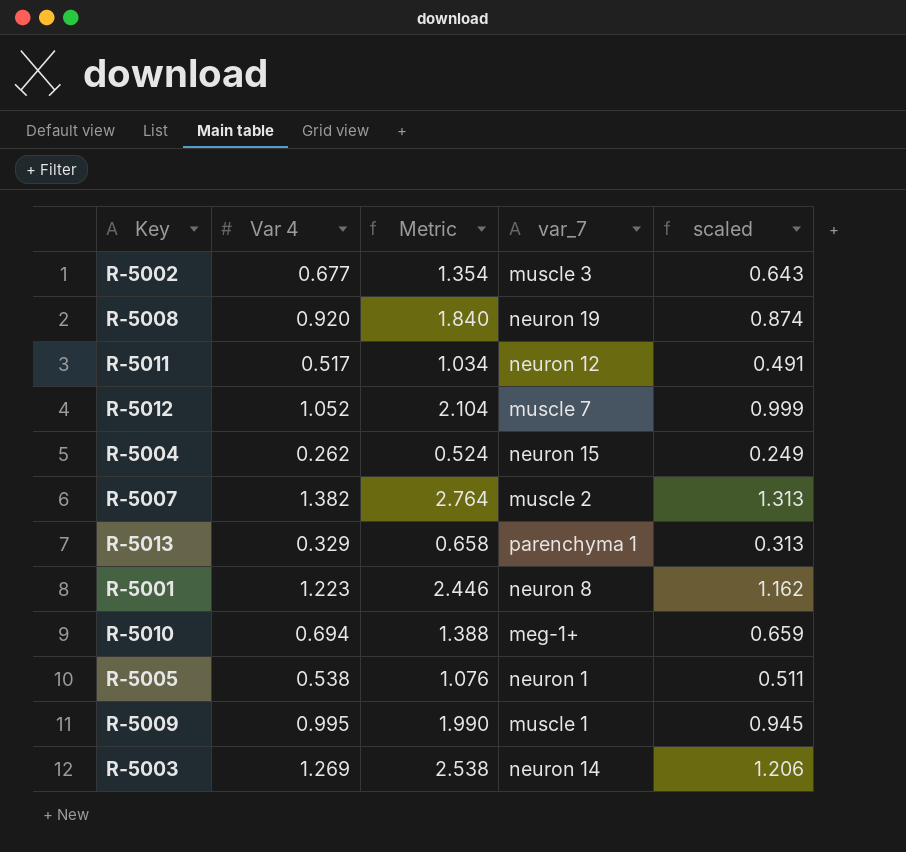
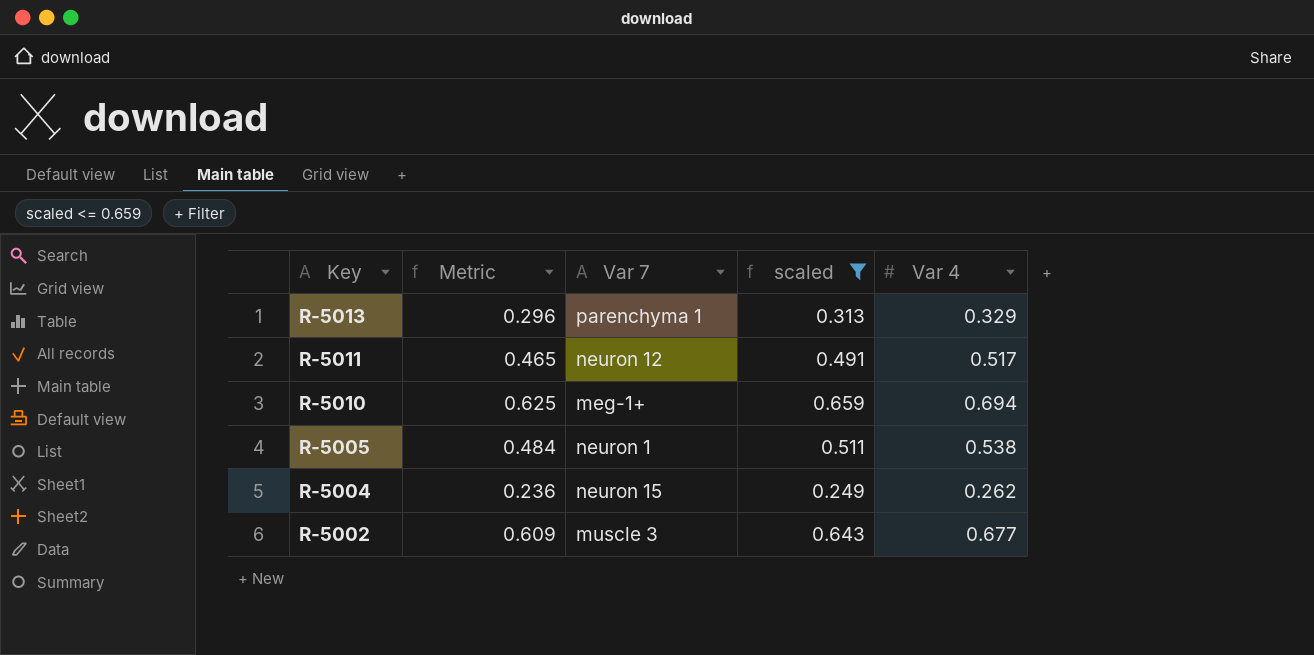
filter: none -> scaled <= 0.659
row order: none -> Key descending
column Metric | formula: [Var 4] * 2 -> [Var 4] * 0.9
column name: var_7 -> Var 7
column Var 4 | position: 2 -> 5

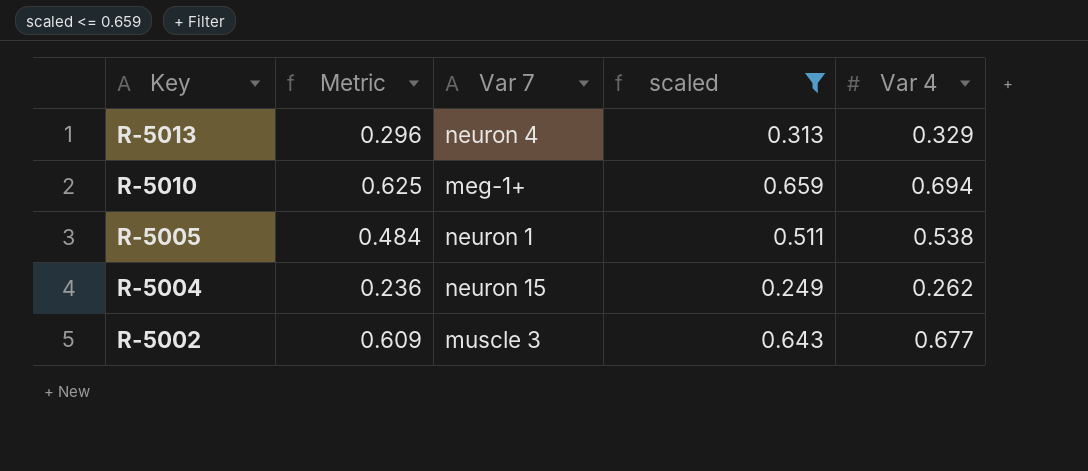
row R-5011: 0.465 | neuron 12 | 0.491 | 0.517 -> none
R-5013 | Var 7: parenchyma 1 -> neuron 4

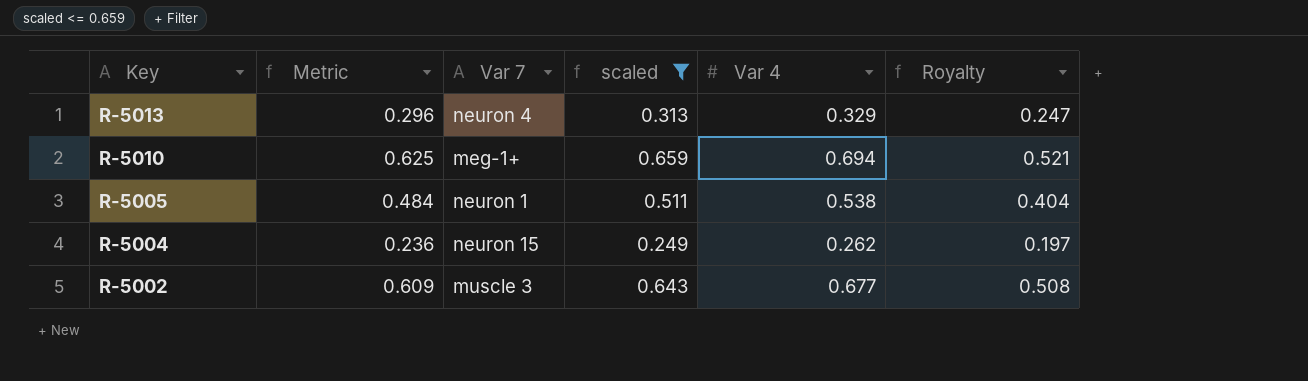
column Royalty | formula: none -> [Var 4] * 0.75

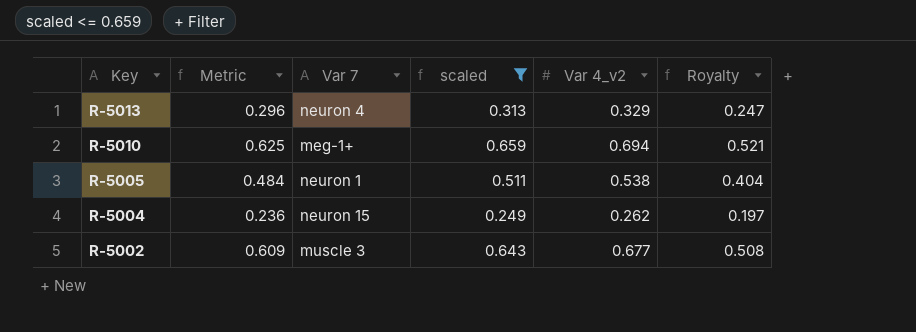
column name: Var 4 -> Var 4_v2

